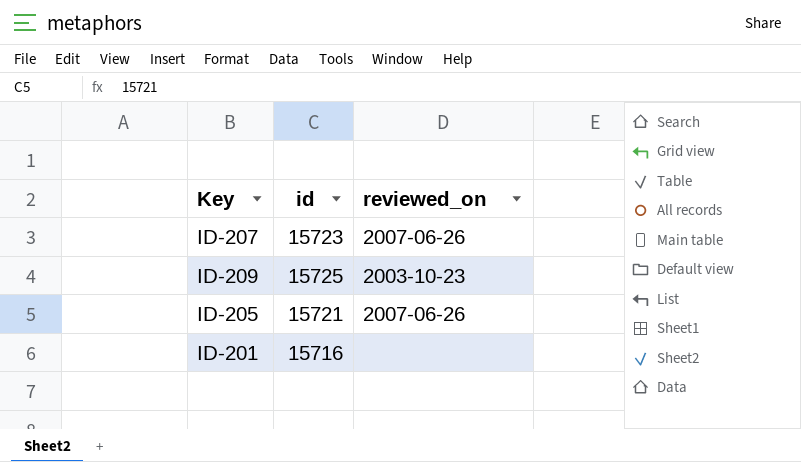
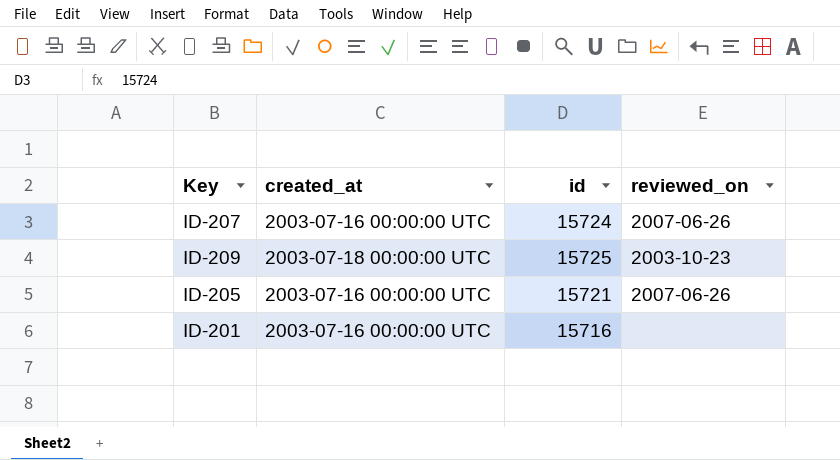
column created_at | position: none -> 2
ID-207 | id: 15723 -> 15724

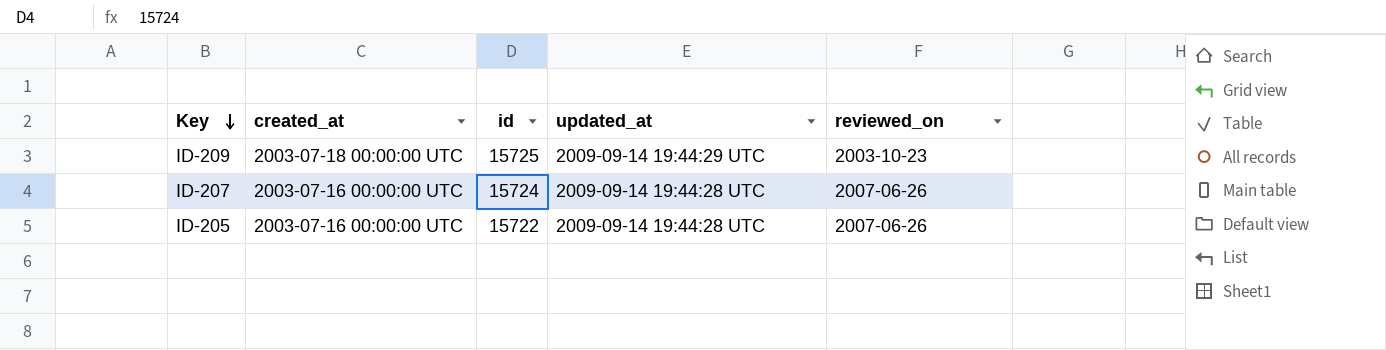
row order: none -> Key descending
column updated_at | position: none -> 4
row ID-201: 2003-07-16 00:00:00 UTC | 15716 | none -> none
ID-205 | id: 15721 -> 15722

